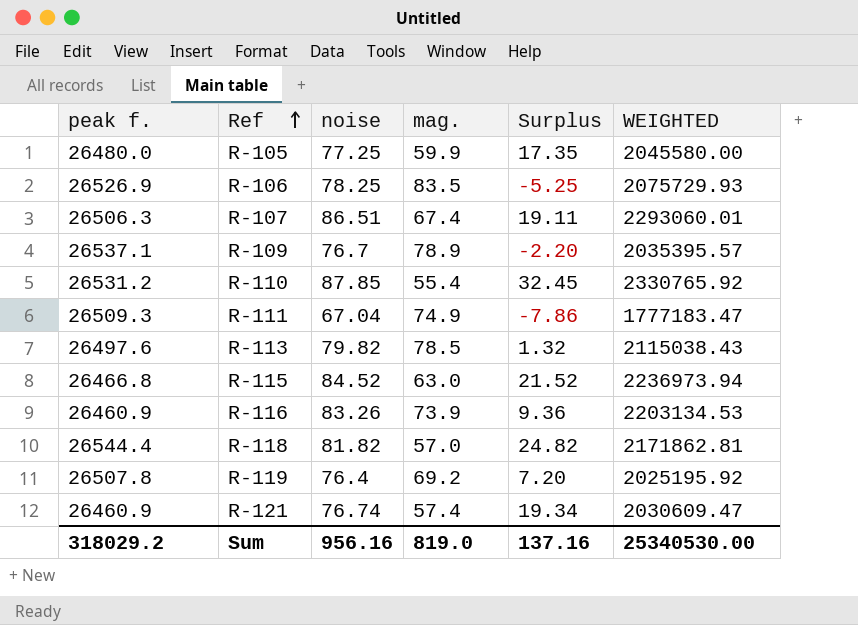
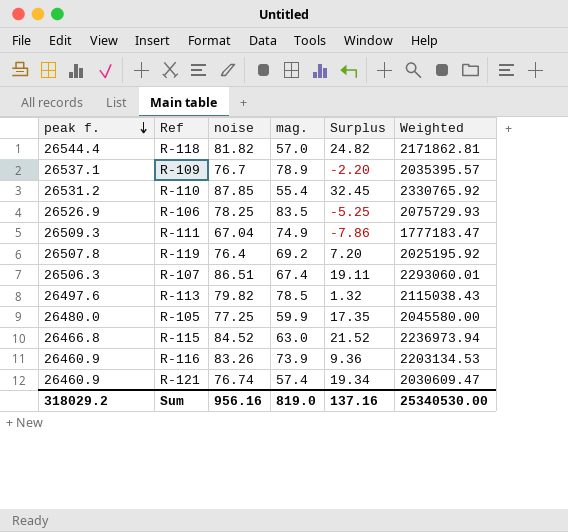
row order: Ref ascending -> peak f. descending
column name: WEIGHTED -> Weighted

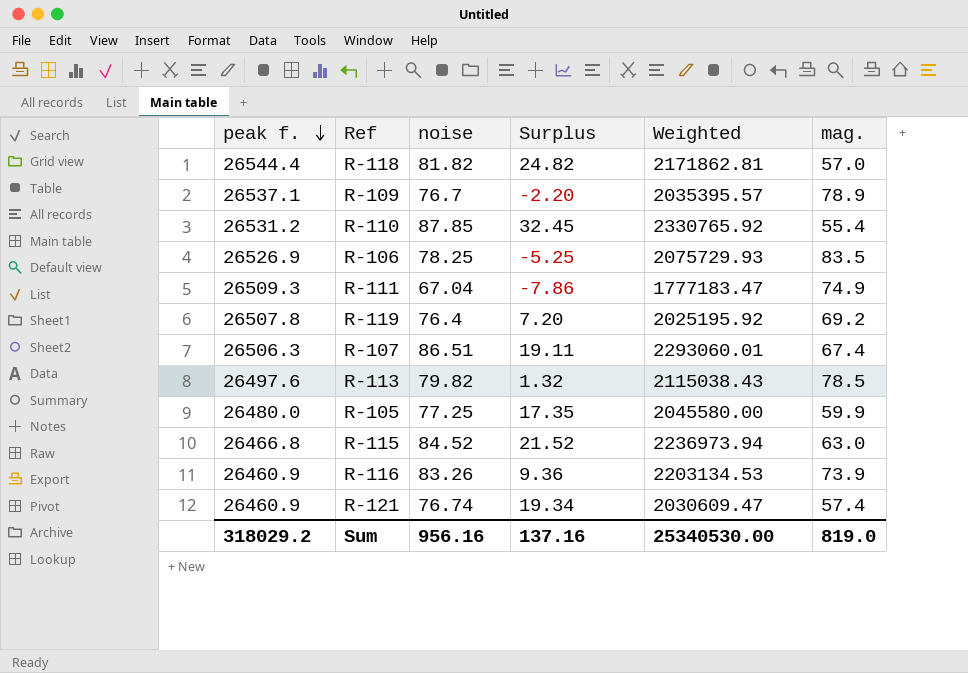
column mag. | position: 4 -> 6

